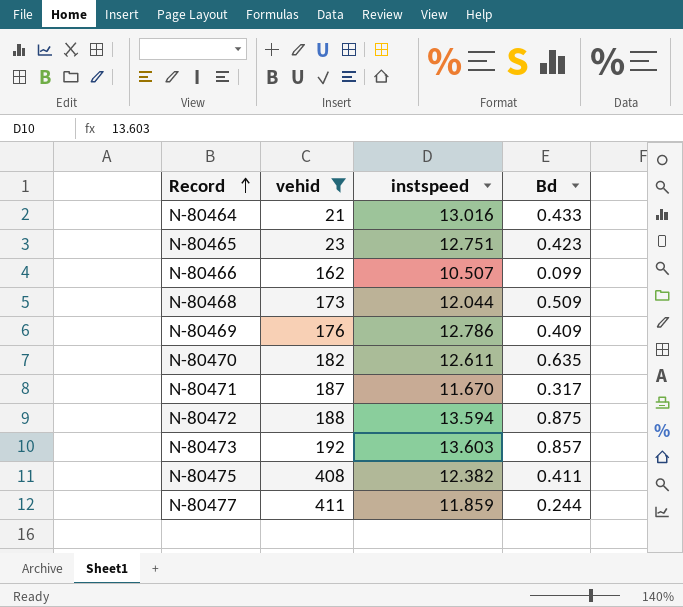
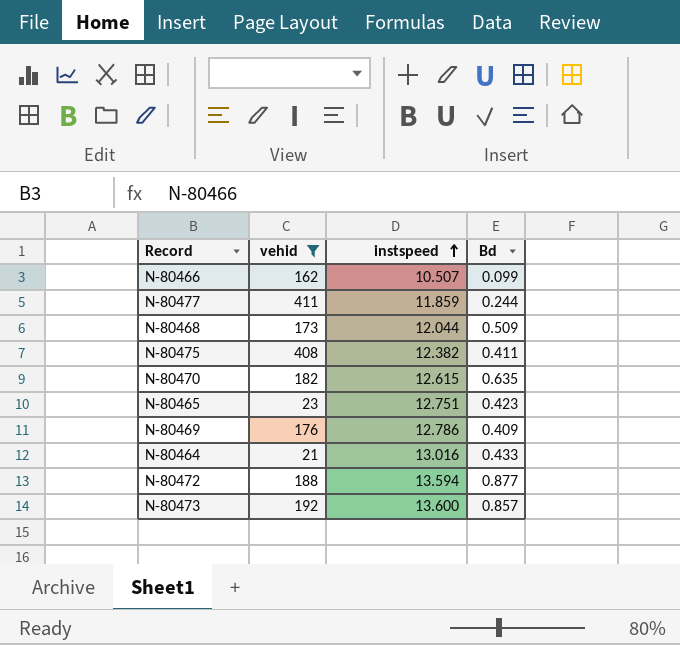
row order: Record ascending -> instspeed ascending
row N-80471: 187 | 11.670 | 0.317 -> none
N-80470 | instspeed: 12.611 -> 12.615
N-80472 | Bd: 0.875 -> 0.877
N-80473 | instspeed: 13.603 -> 13.600

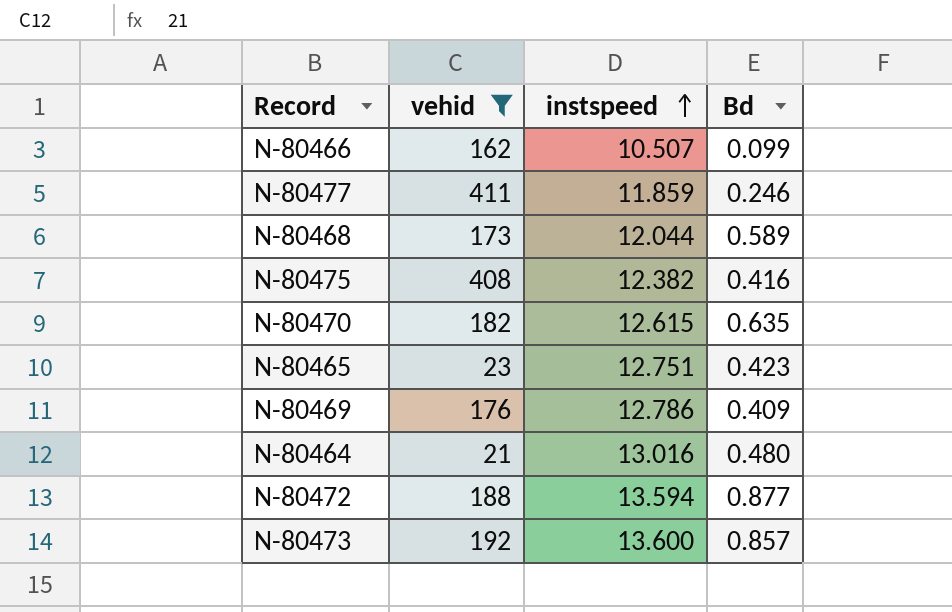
N-80477 | Bd: 0.244 -> 0.246
N-80468 | Bd: 0.509 -> 0.589
N-80475 | Bd: 0.411 -> 0.416
N-80464 | Bd: 0.433 -> 0.480

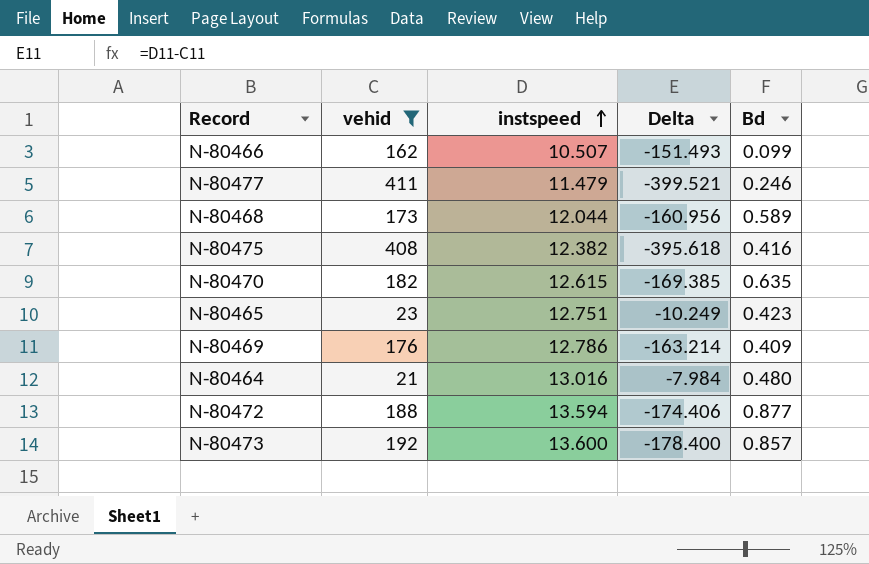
column Delta | formula: none -> [instspeed] - [vehid]
N-80477 | instspeed: 11.859 -> 11.479

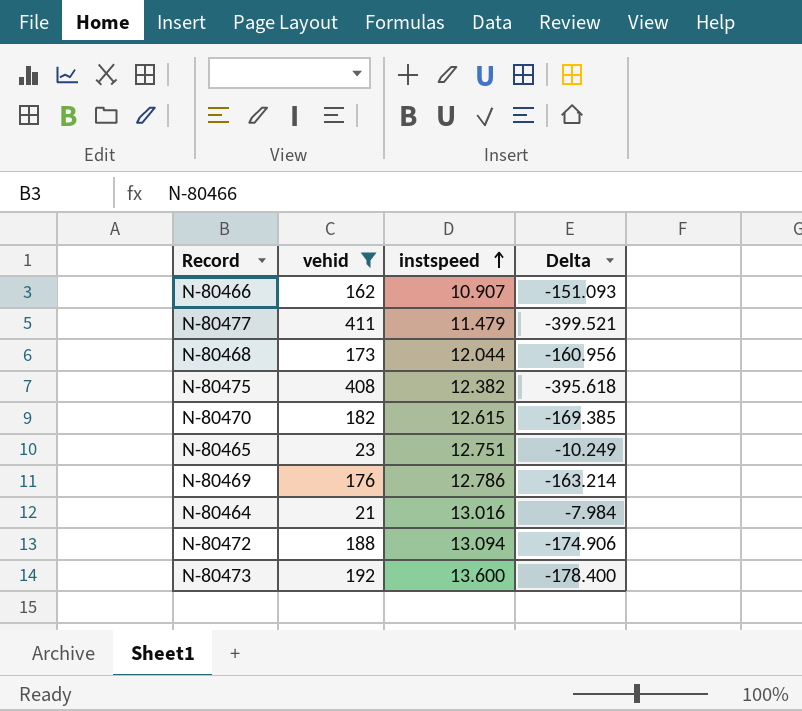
column Bd | position: 5 -> none
N-80466 | instspeed: 10.507 -> 10.907
N-80466 | Delta: -151.493 -> -151.093
N-80472 | instspeed: 13.594 -> 13.094
N-80472 | Delta: -174.406 -> -174.906

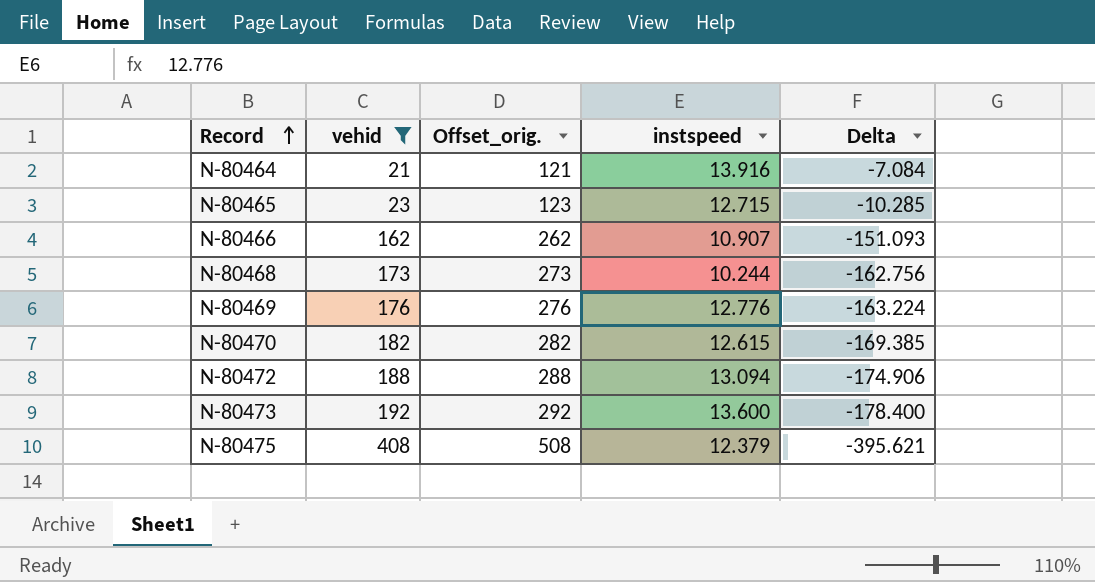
row order: instspeed ascending -> Record ascending
column Offset_orig. | formula: none -> [vehid] + 100
row N-80477: 411 | 11.479 | -399.521 -> none
N-80464 | instspeed: 13.016 -> 13.916
N-80464 | Delta: -7.984 -> -7.084
N-80465 | instspeed: 12.751 -> 12.715
N-80465 | Delta: -10.249 -> -10.285
N-80468 | instspeed: 12.044 -> 10.244
N-80468 | Delta: -160.956 -> -162.756
N-80469 | instspeed: 12.786 -> 12.776
N-80469 | Delta: -163.214 -> -163.224
N-80475 | instspeed: 12.382 -> 12.379
N-80475 | Delta: -395.618 -> -395.621

